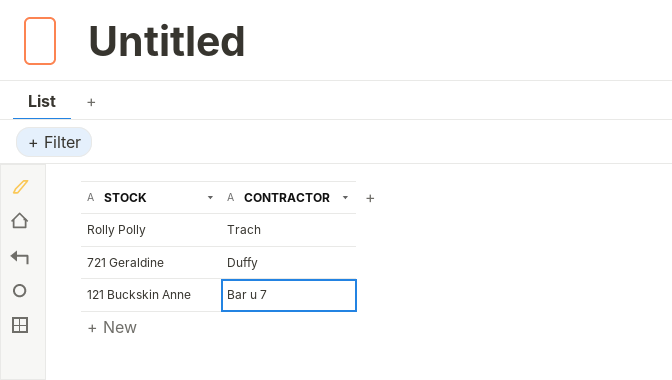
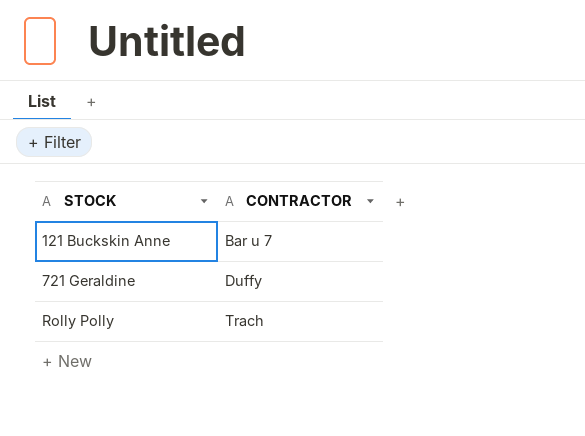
row order: STOCK descending -> STOCK ascending

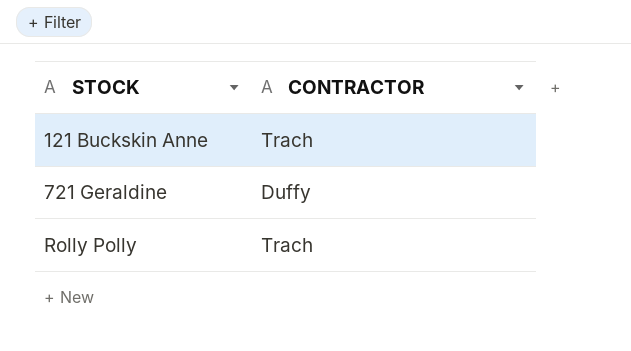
121 Buckskin Anne | CONTRACTOR: Bar u 7 -> Trach

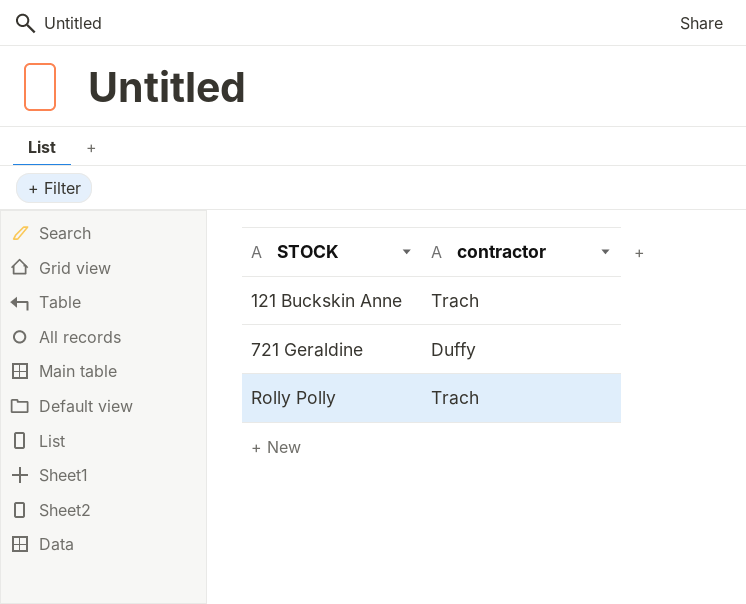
column name: CONTRACTOR -> contractor

